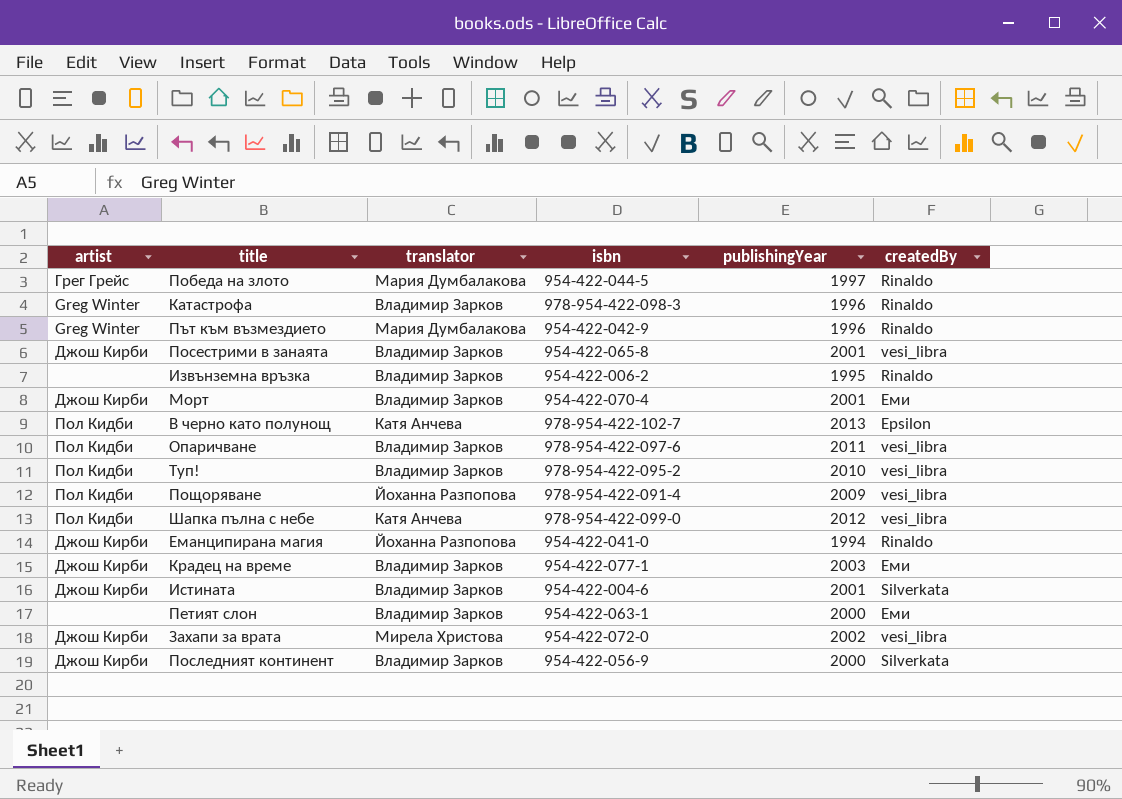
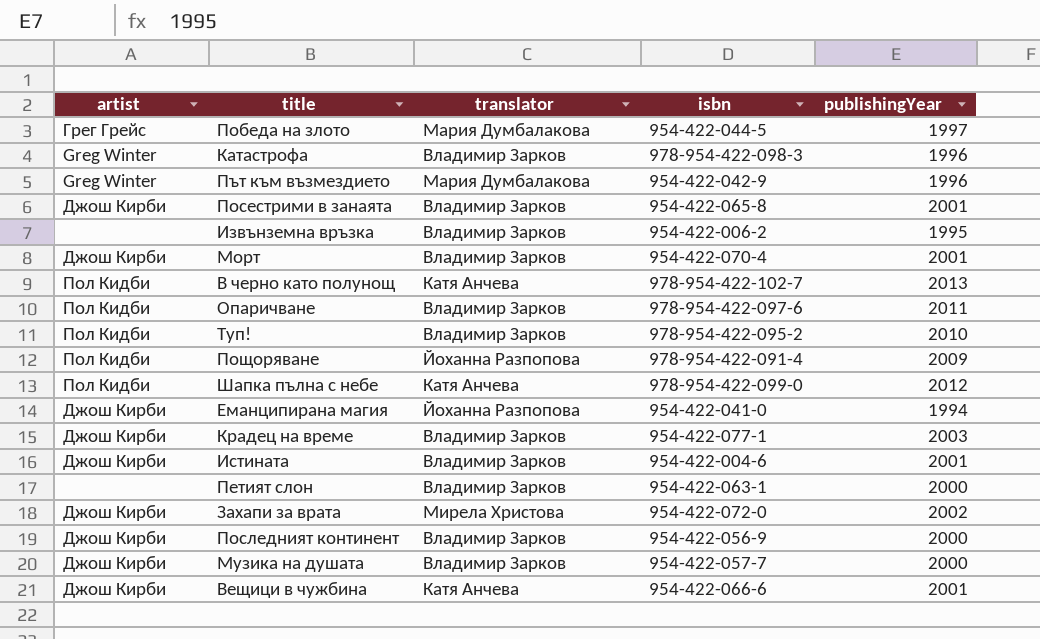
column createdBy | position: 6 -> none
row Музика на душата: none -> Джош Кирби | Владимир Зарков | 954-422-057-7 | 2000
row Вещици в чужбина: none -> Джош Кирби | Катя Анчева | 954-422-066-6 | 2001

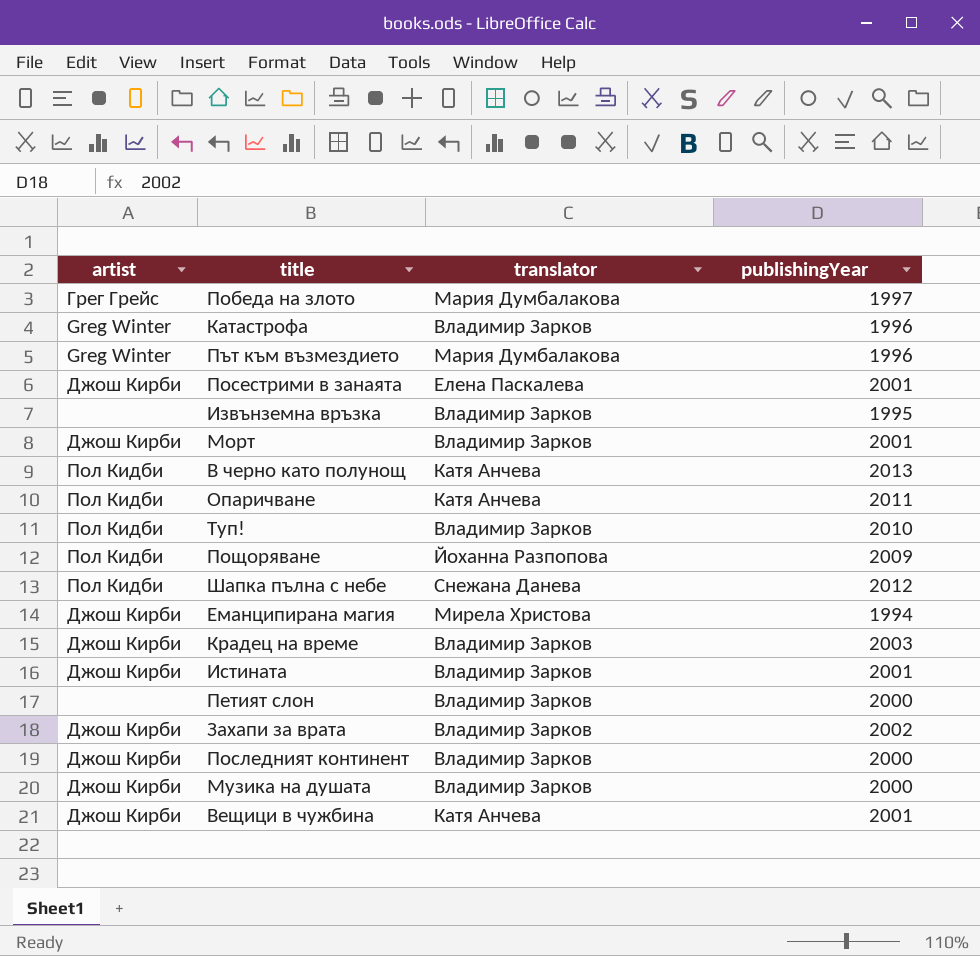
column isbn | position: 4 -> none
Посестрими в занаята | translator: Владимир Зарков -> Елена Паскалева
Опаричване | translator: Владимир Зарков -> Катя Анчева
Шапка пълна с небе | translator: Катя Анчева -> Снежана Данева
Еманципирана магия | translator: Йоханна Разпопова -> Мирела Христова
Захапи за врата | translator: Мирела Христова -> Владимир Зарков

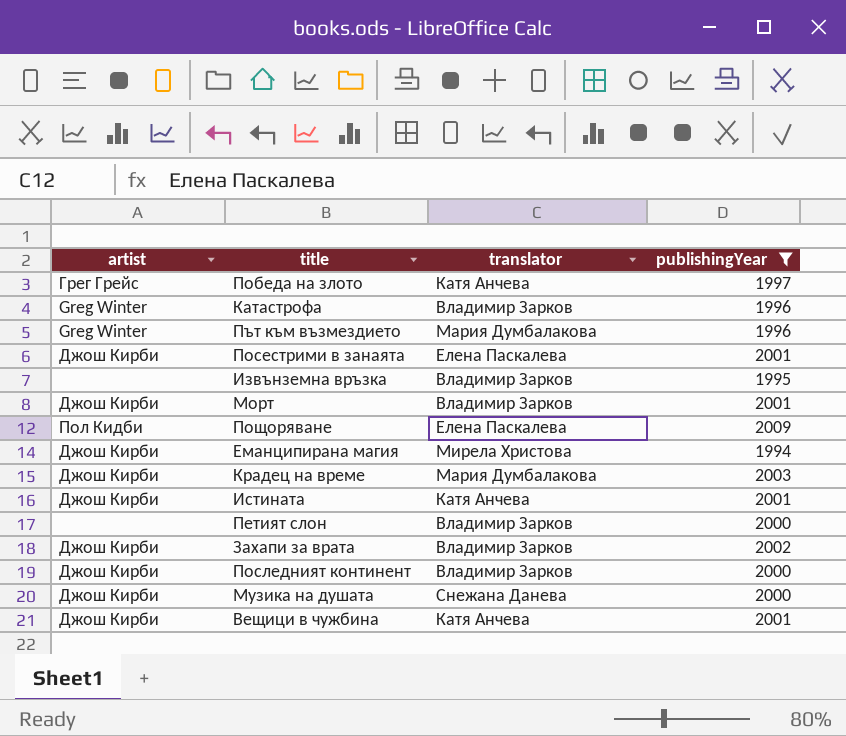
filter: none -> publishingYear <= 2009
Победа на злото | translator: Мария Думбалакова -> Катя Анчева
Пощоряване | translator: Йоханна Разпопова -> Елена Паскалева
Крадец на време | translator: Владимир Зарков -> Мария Думбалакова
Истината | translator: Владимир Зарков -> Катя Анчева
Музика на душата | translator: Владимир Зарков -> Снежана Данева

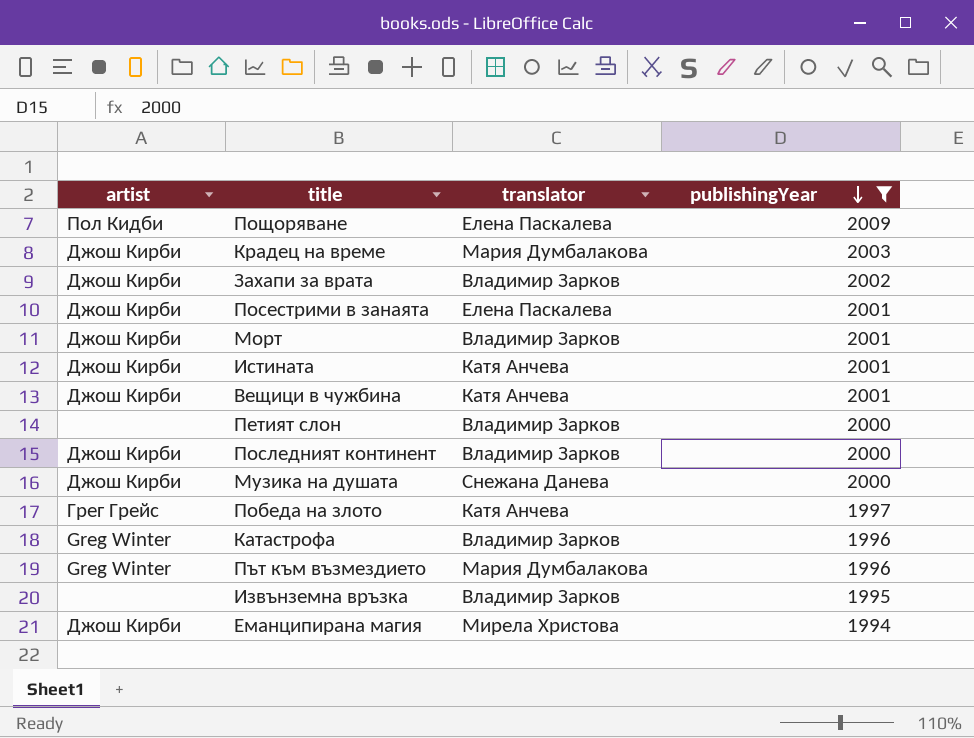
row order: none -> publishingYear descending

